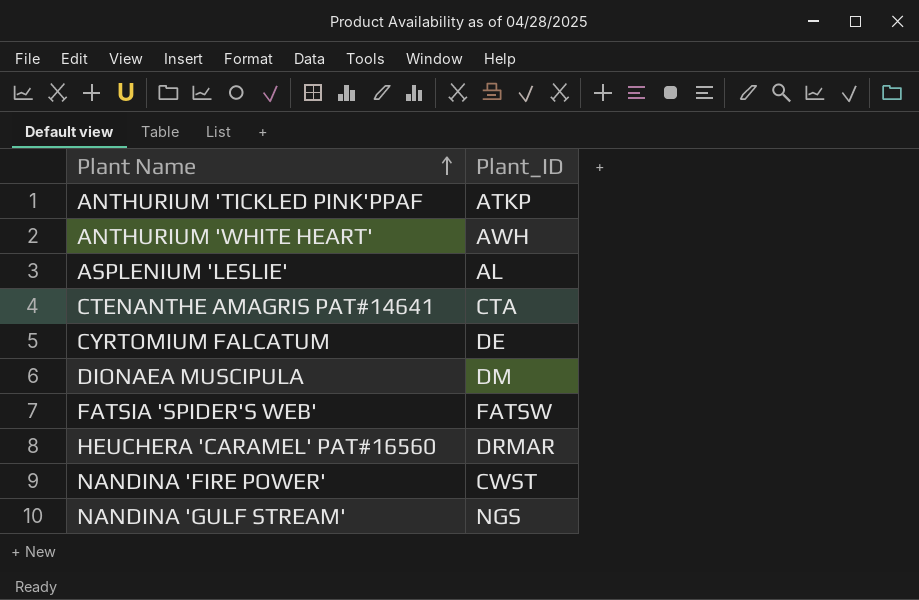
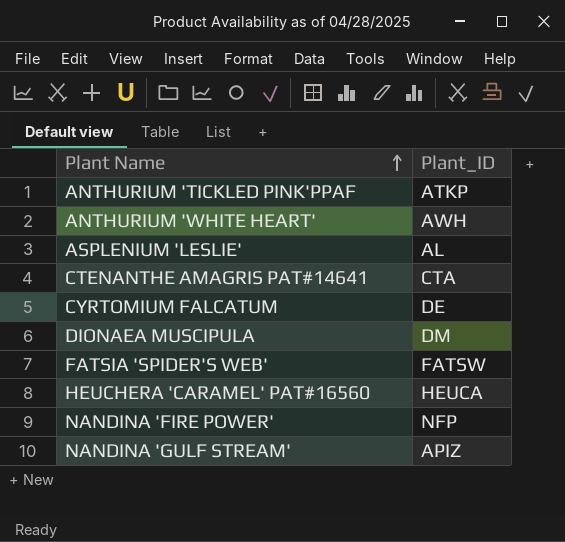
HEUCHERA 'CARAMEL' PAT#16560 | Plant_ID: DRMAR -> HEUCA
NANDINA 'FIRE POWER' | Plant_ID: CWST -> NFP
NANDINA 'GULF STREAM' | Plant_ID: NGS -> APIZ

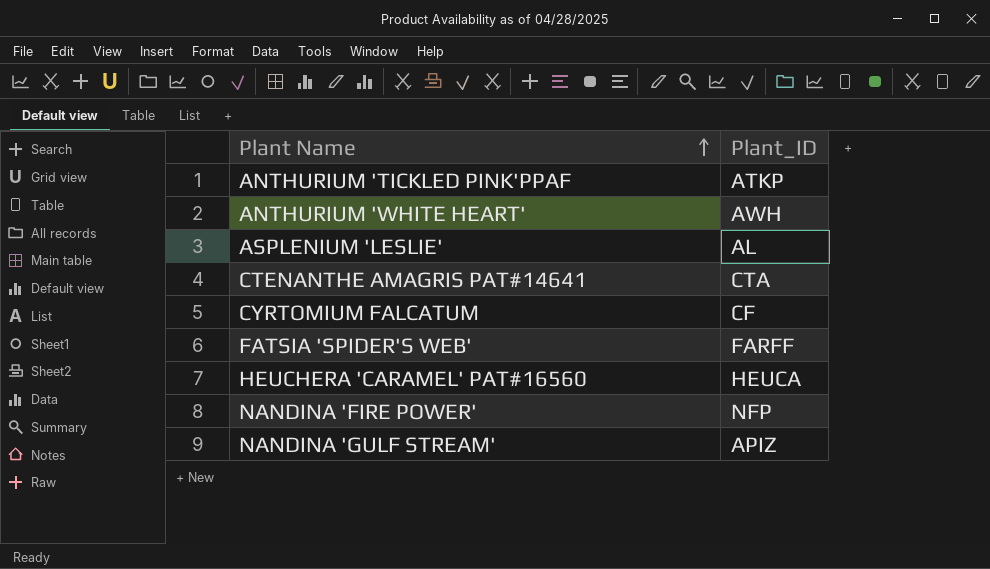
row DIONAEA MUSCIPULA: DM -> none
CYRTOMIUM FALCATUM | Plant_ID: DE -> CF
FATSIA 'SPIDER'S WEB' | Plant_ID: FATSW -> FARFF

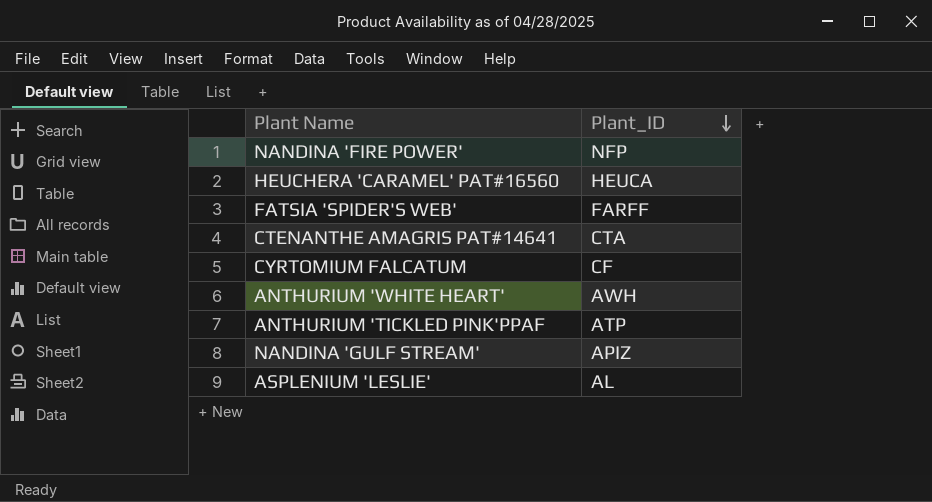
row order: Plant Name ascending -> Plant_ID descending
ANTHURIUM 'TICKLED PINK'PPAF | Plant_ID: ATKP -> ATP

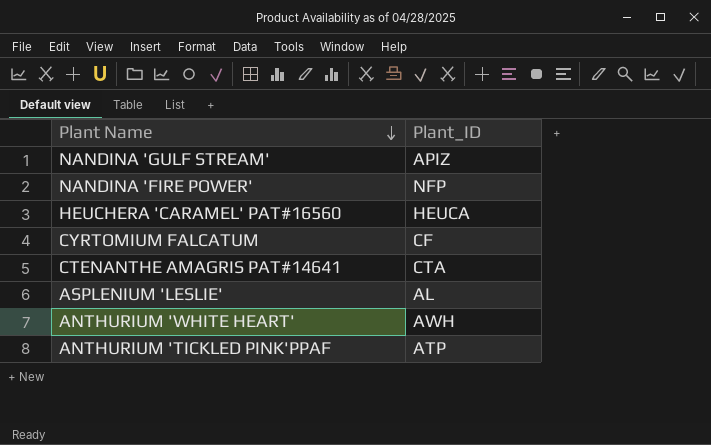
row order: Plant_ID descending -> Plant Name descending
row FATSIA 'SPIDER'S WEB': FARFF -> none

